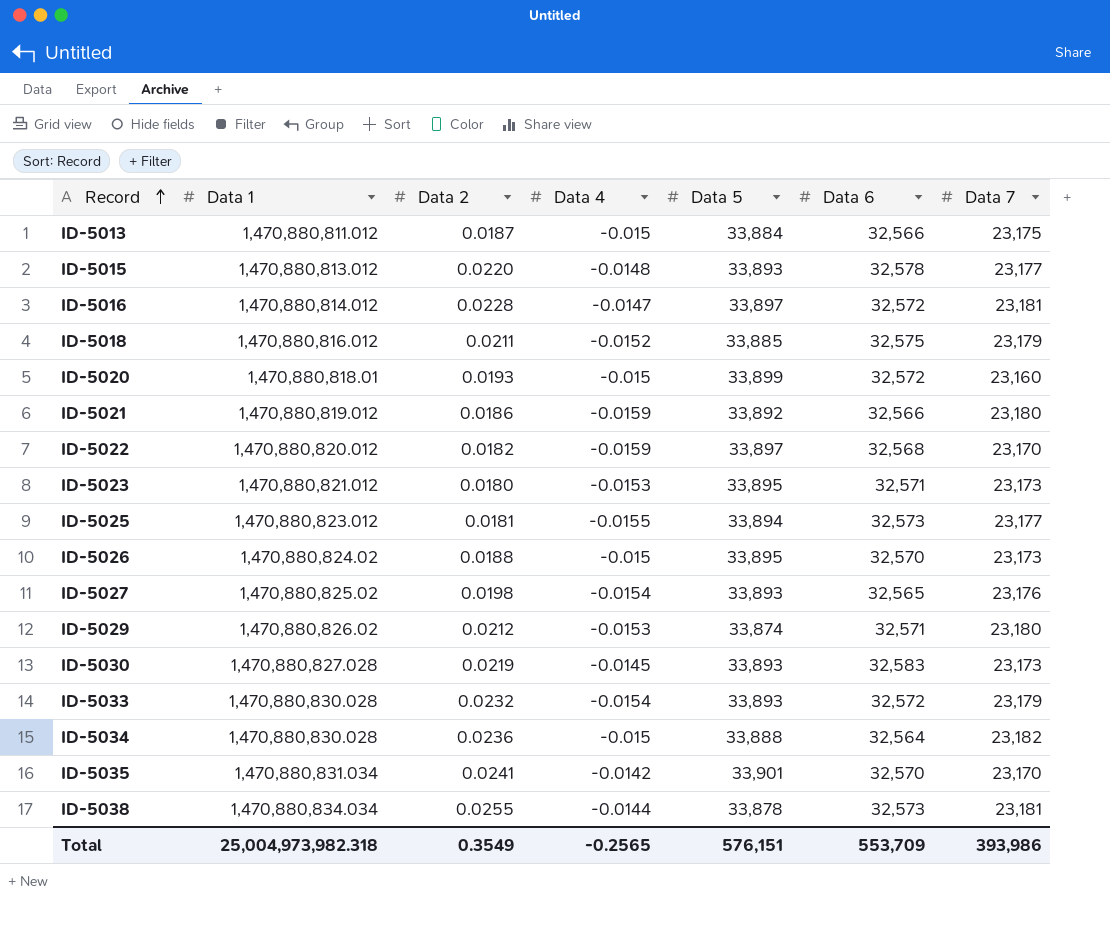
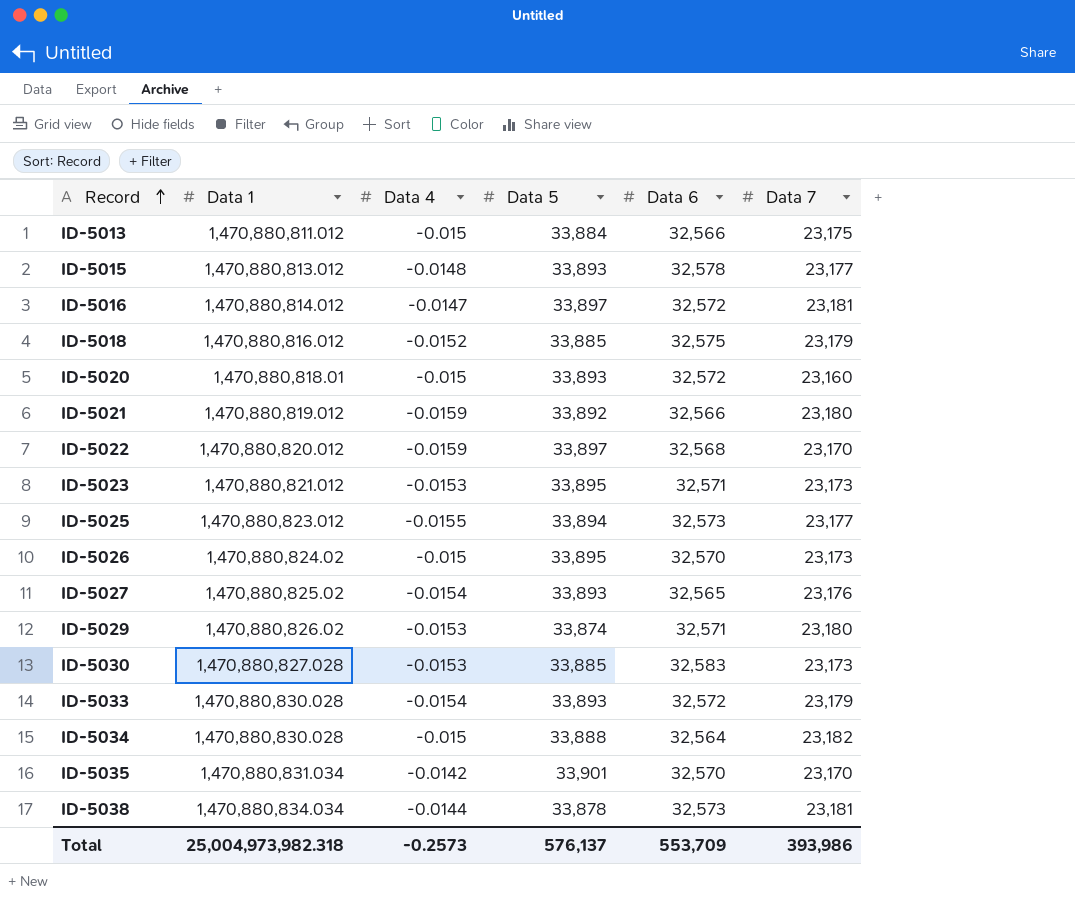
column Data 2 | position: 3 -> none
ID-5020 | Data 5: 33,899 -> 33,893
ID-5030 | Data 4: -0.0145 -> -0.0153
ID-5030 | Data 5: 33,893 -> 33,885
Total | Data 4: -0.2565 -> -0.2573
Total | Data 5: 576,151 -> 576,137

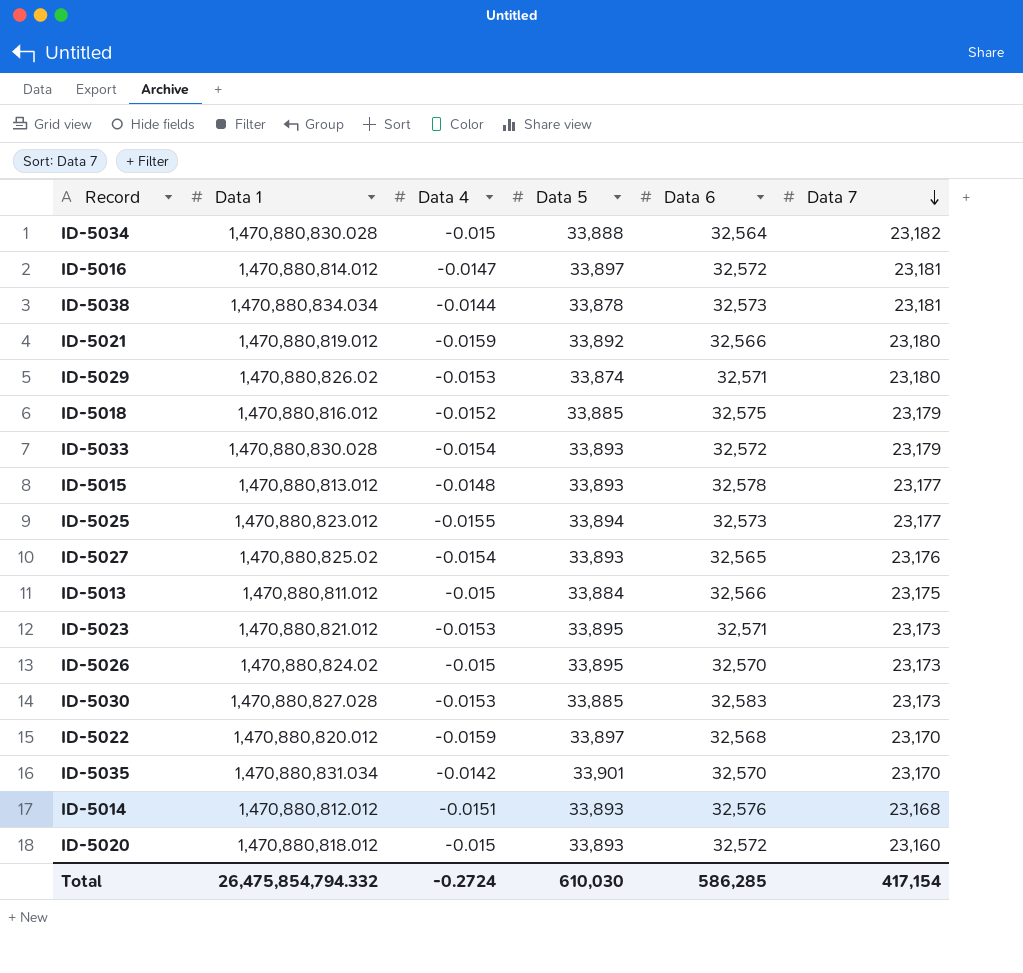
row order: Record ascending -> Data 7 descending
row ID-5014: none -> 1,470,880,812.012 | -0.0151 | 33,893 | 32,576 | 23,168
ID-5020 | Data 1: 1,470,880,818.01 -> 1,470,880,818.012
Total | Data 1: 25,004,973,982.318 -> 26,475,854,794.332
Total | Data 4: -0.2573 -> -0.2724
Total | Data 5: 576,137 -> 610,030
Total | Data 6: 553,709 -> 586,285
Total | Data 7: 393,986 -> 417,154

